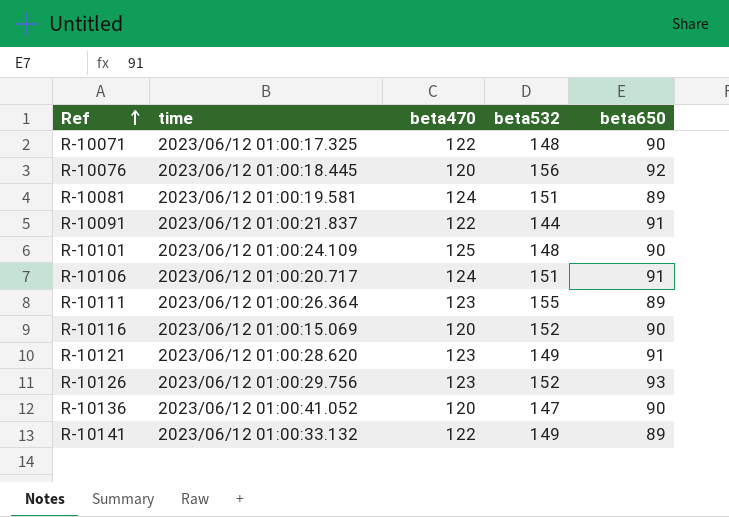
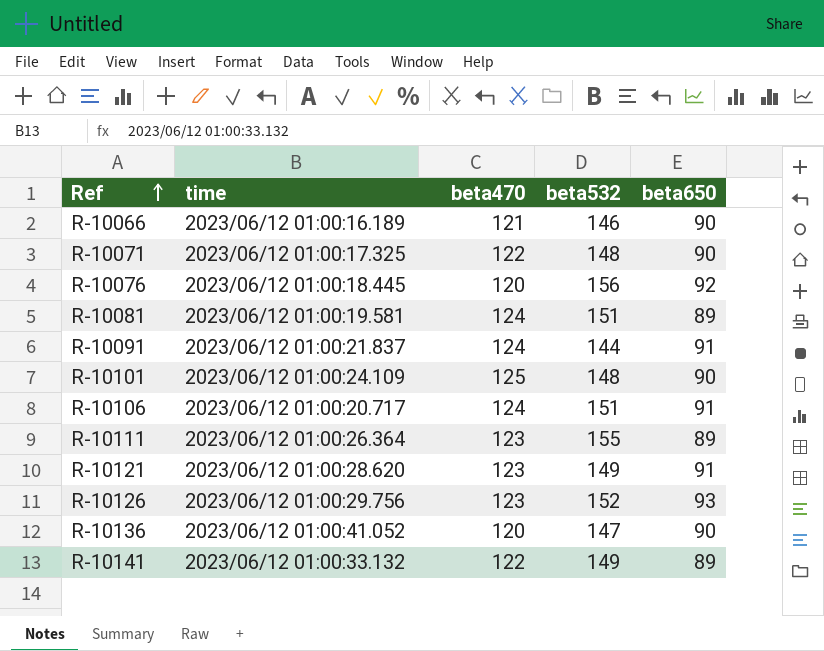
row R-10116: 2023/06/12 01:00:15.069 | 120 | 152 | 90 -> none
row R-10066: none -> 2023/06/12 01:00:16.189 | 121 | 146 | 90
R-10091 | beta470: 122 -> 124

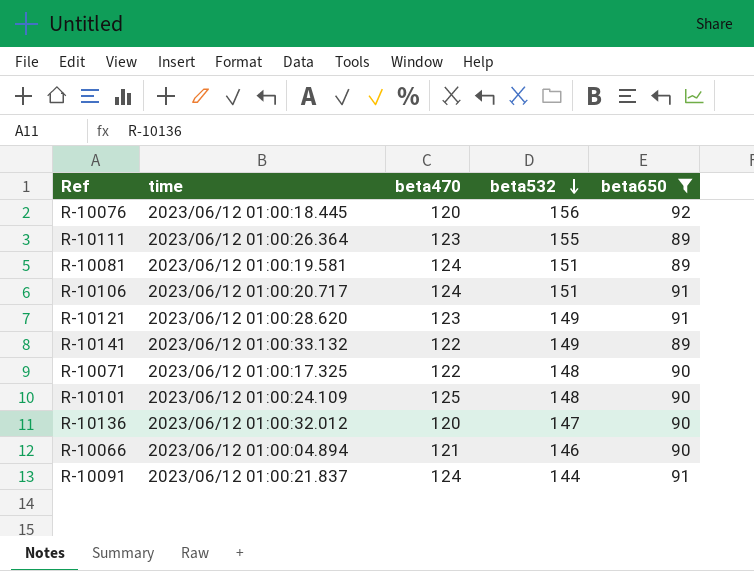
filter: none -> beta650 != 93
row order: Ref ascending -> beta532 descending
R-10136 | time: 2023/06/12 01:00:41.052 -> 2023/06/12 01:00:32.012
R-10066 | time: 2023/06/12 01:00:16.189 -> 2023/06/12 01:00:04.894

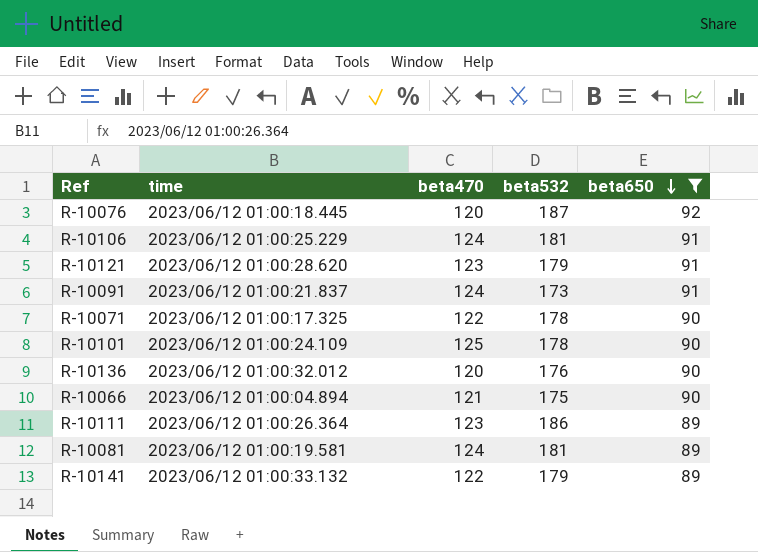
row order: beta532 descending -> beta650 descending
R-10076 | beta532: 156 -> 187
R-10106 | time: 2023/06/12 01:00:20.717 -> 2023/06/12 01:00:25.229
R-10106 | beta532: 151 -> 181
R-10121 | beta532: 149 -> 179
R-10091 | beta532: 144 -> 173
R-10071 | beta532: 148 -> 178
R-10101 | beta532: 148 -> 178
R-10136 | beta532: 147 -> 176
R-10066 | beta532: 146 -> 175
R-10111 | beta532: 155 -> 186
R-10081 | beta532: 151 -> 181
R-10141 | beta532: 149 -> 179

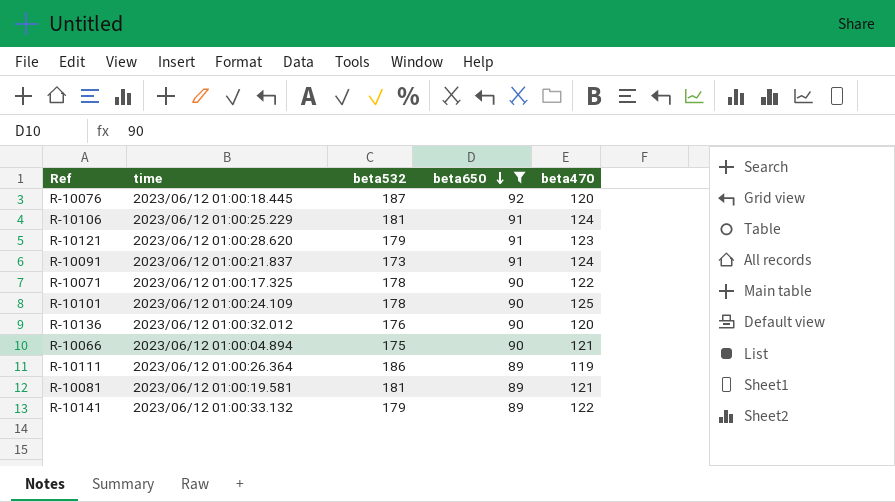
column beta470 | position: 3 -> 5
R-10111 | beta470: 123 -> 119
R-10081 | beta470: 124 -> 121

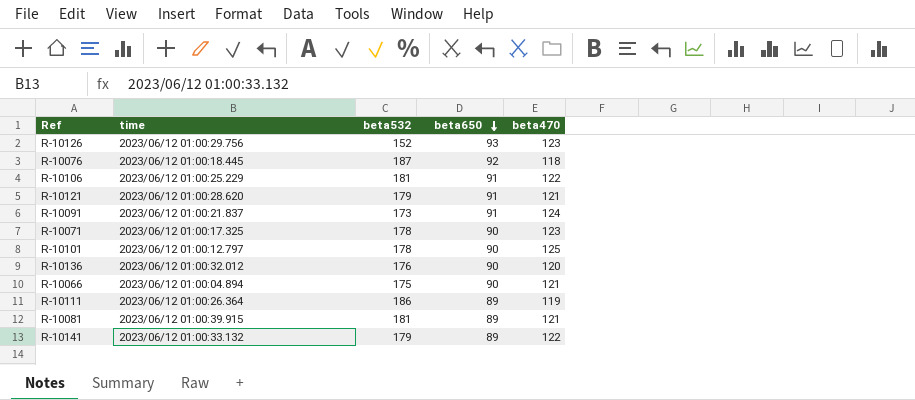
filter: beta650 != 93 -> none
R-10076 | beta470: 120 -> 118
R-10106 | beta470: 124 -> 122
R-10121 | beta470: 123 -> 121
R-10071 | beta470: 122 -> 123
R-10101 | time: 2023/06/12 01:00:24.109 -> 2023/06/12 01:00:12.797
R-10081 | time: 2023/06/12 01:00:19.581 -> 2023/06/12 01:00:39.915

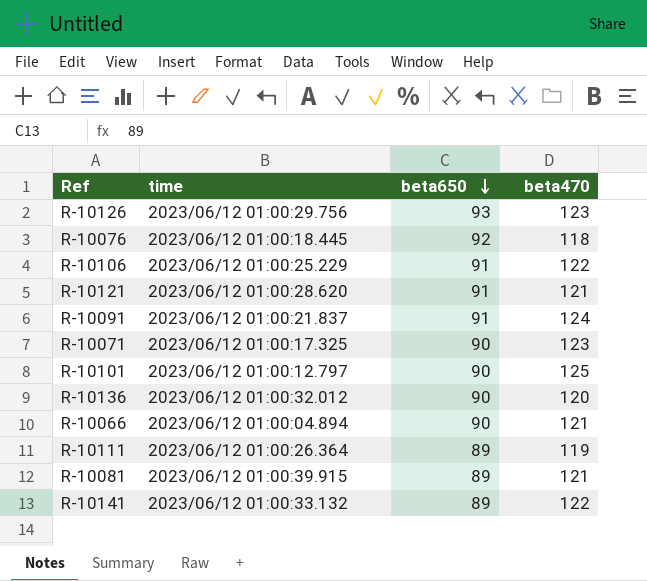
column beta532 | position: 3 -> none

